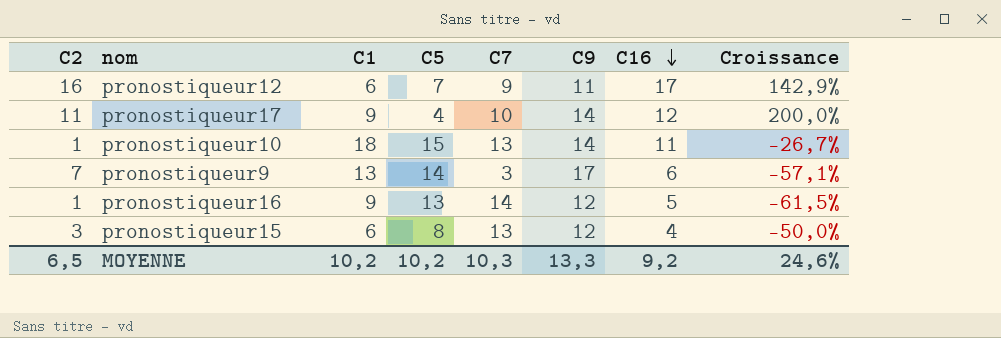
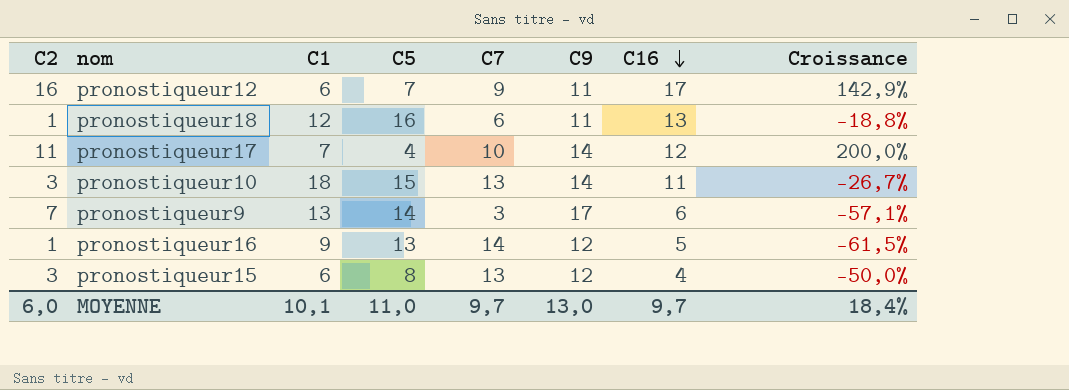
row pronostiqueur18: none -> 1 | 12 | 16 | 6 | 11 | 13 | -18,8%
pronostiqueur17 | C1: 9 -> 7
pronostiqueur10 | C2: 1 -> 3
MOYENNE | C2: 6,5 -> 6,0
MOYENNE | C1: 10,2 -> 10,1
MOYENNE | C5: 10,2 -> 11,0
MOYENNE | C7: 10,3 -> 9,7
MOYENNE | C9: 13,3 -> 13,0
MOYENNE | C16: 9,2 -> 9,7
MOYENNE | Croissance: 24,6% -> 18,4%

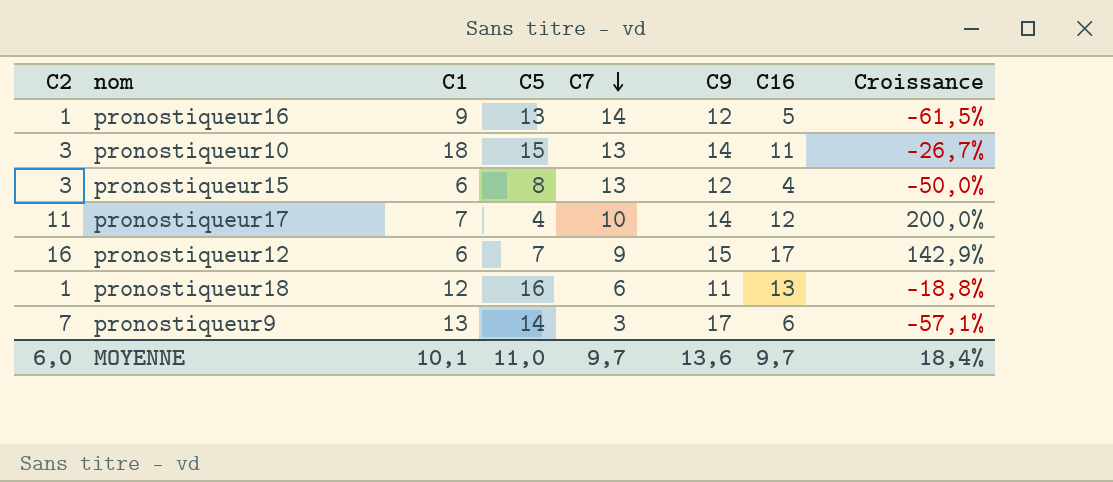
row order: C16 descending -> C7 descending
pronostiqueur12 | C9: 11 -> 15
MOYENNE | C9: 13,0 -> 13,6

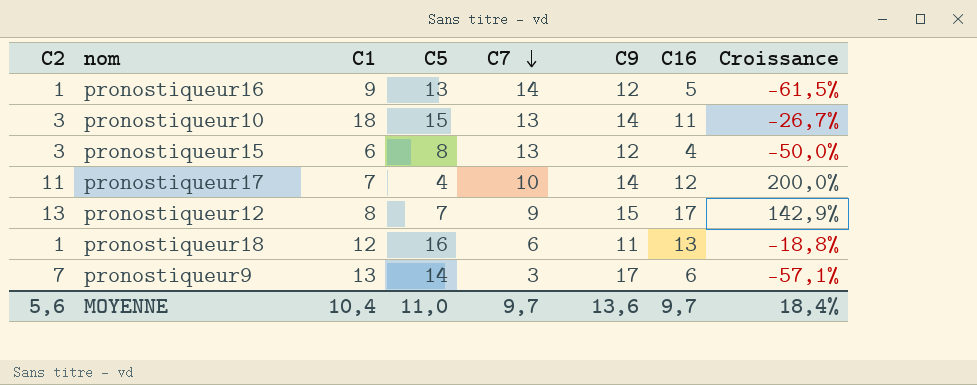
pronostiqueur12 | C2: 16 -> 13
pronostiqueur12 | C1: 6 -> 8
MOYENNE | C2: 6,0 -> 5,6
MOYENNE | C1: 10,1 -> 10,4

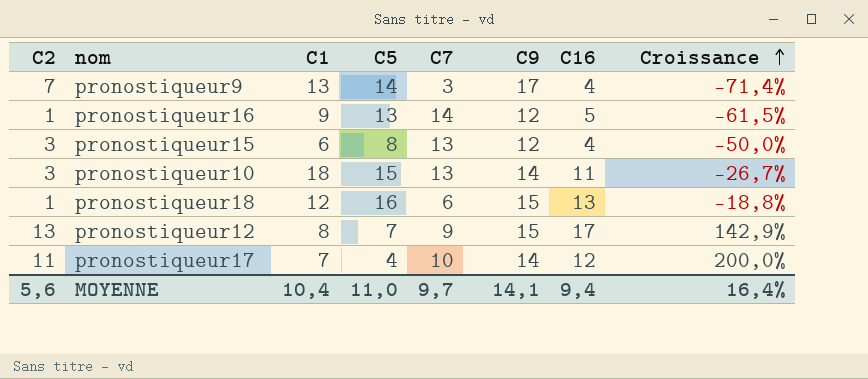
row order: C7 descending -> Croissance ascending
pronostiqueur9 | C16: 6 -> 4
pronostiqueur9 | Croissance: -57,1% -> -71,4%
pronostiqueur18 | C9: 11 -> 15
MOYENNE | C9: 13,6 -> 14,1
MOYENNE | C16: 9,7 -> 9,4
MOYENNE | Croissance: 18,4% -> 16,4%

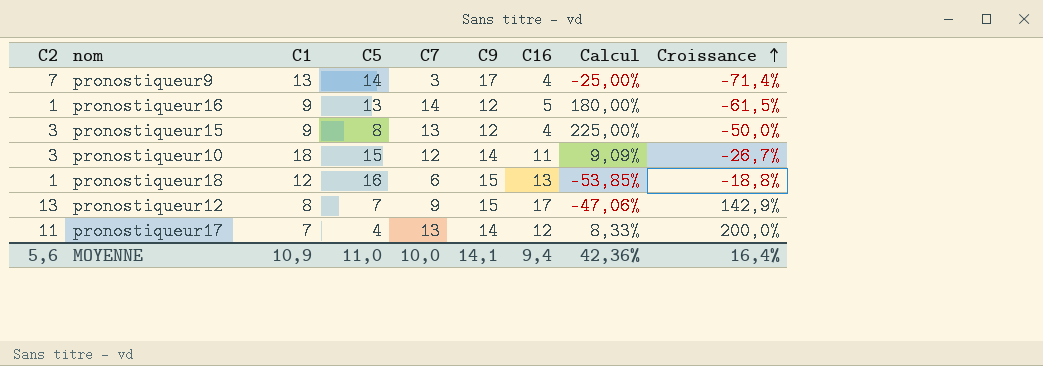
column Calcul | formula: none -> ([C7] - [C16]) / [C16]
pronostiqueur15 | C1: 6 -> 9
pronostiqueur10 | C7: 13 -> 12
pronostiqueur17 | C7: 10 -> 13
MOYENNE | C1: 10,4 -> 10,9
MOYENNE | C7: 9,7 -> 10,0

